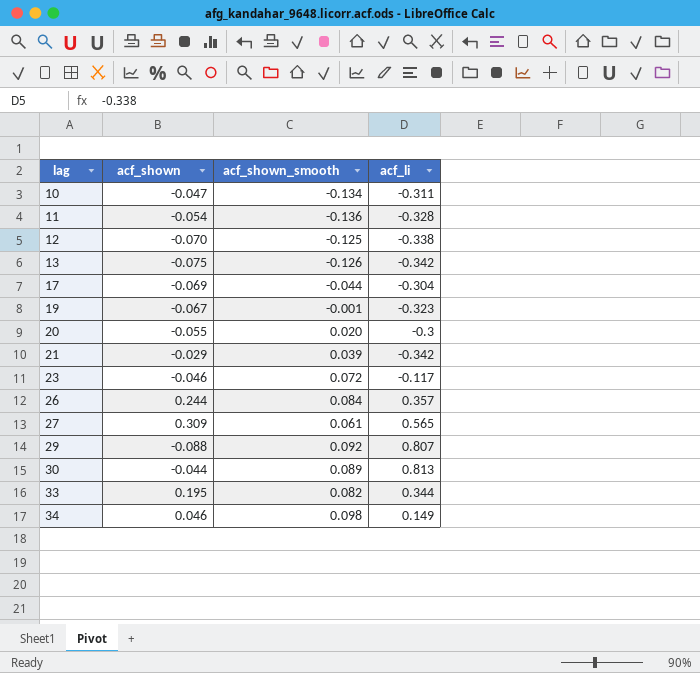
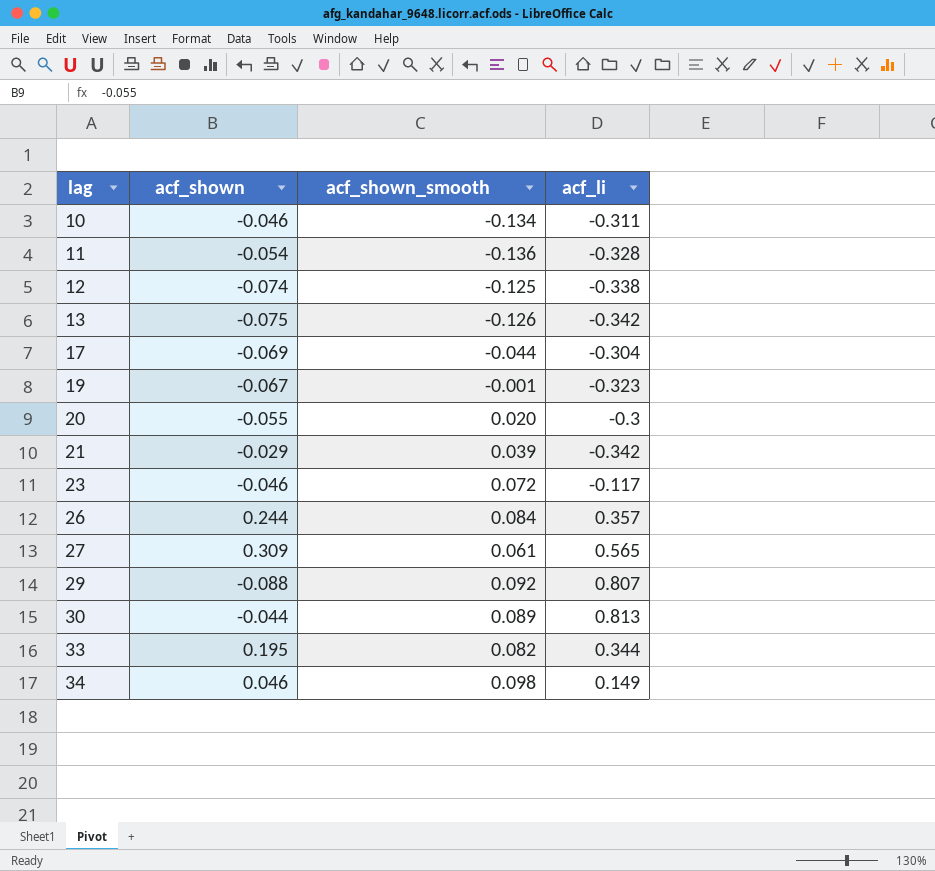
10 | acf_shown: -0.047 -> -0.046
12 | acf_shown: -0.070 -> -0.074

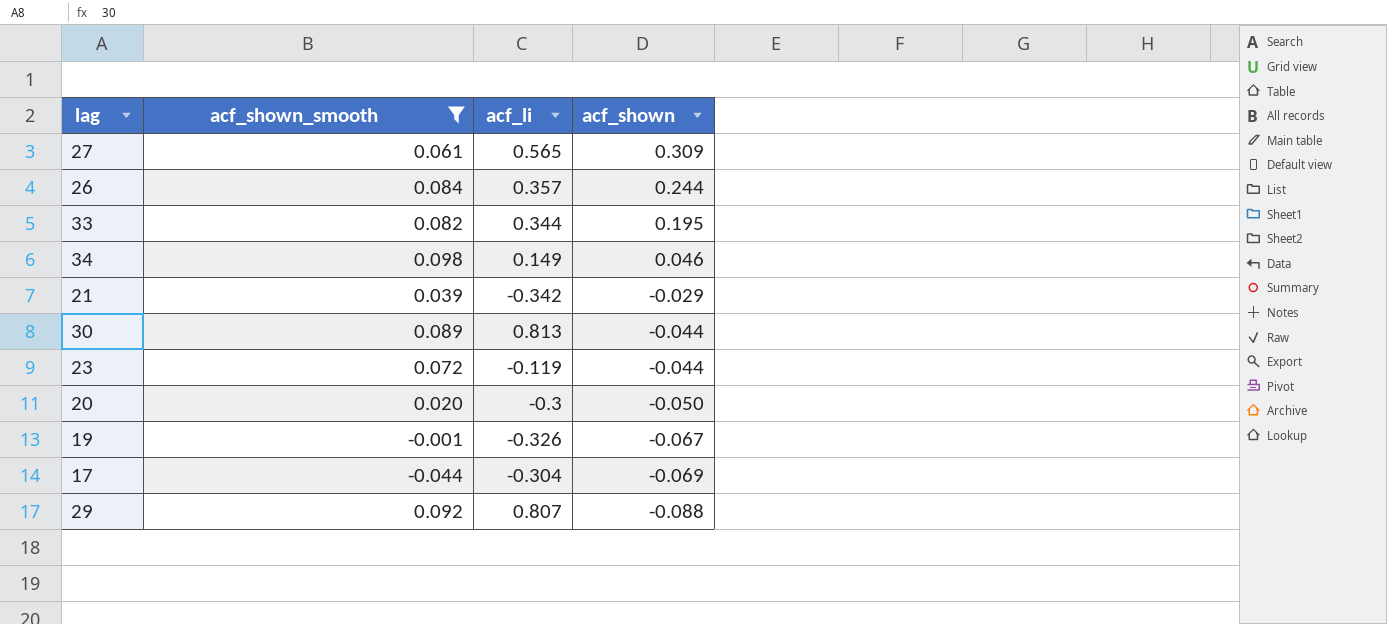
filter: none -> acf_shown_smooth >= -0.044
row order: lag ascending -> acf_shown descending
column acf_shown | position: 2 -> 4
23 | acf_li: -0.117 -> -0.119
23 | acf_shown: -0.046 -> -0.044
20 | acf_shown: -0.055 -> -0.050
19 | acf_li: -0.323 -> -0.326

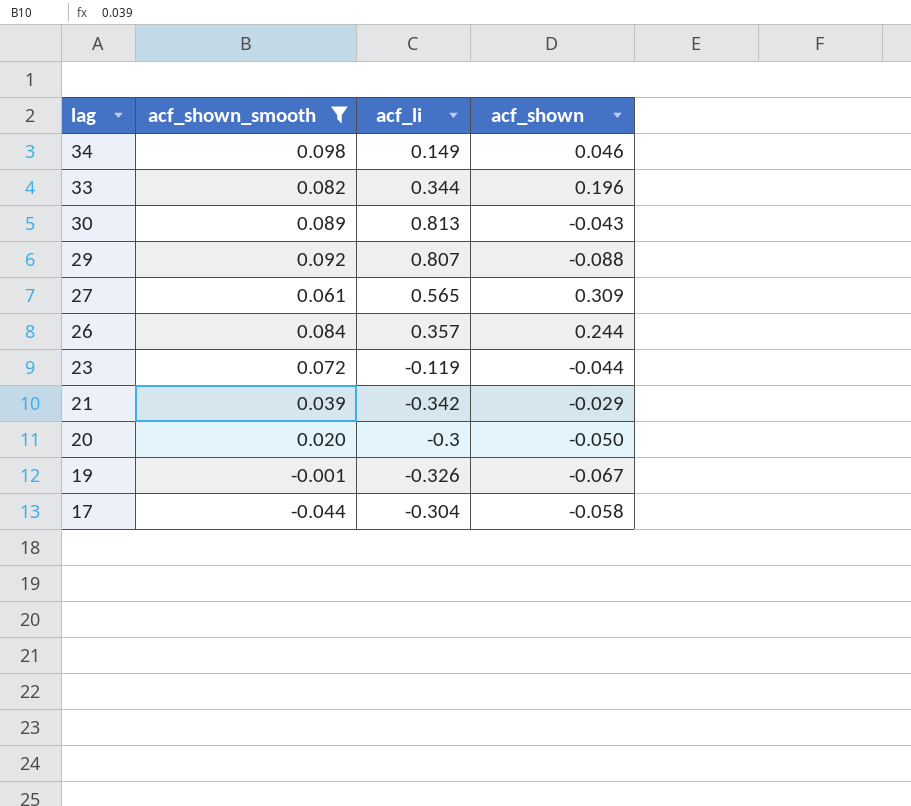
row order: acf_shown descending -> lag descending
33 | acf_shown: 0.195 -> 0.196
30 | acf_shown: -0.044 -> -0.043
17 | acf_shown: -0.069 -> -0.058

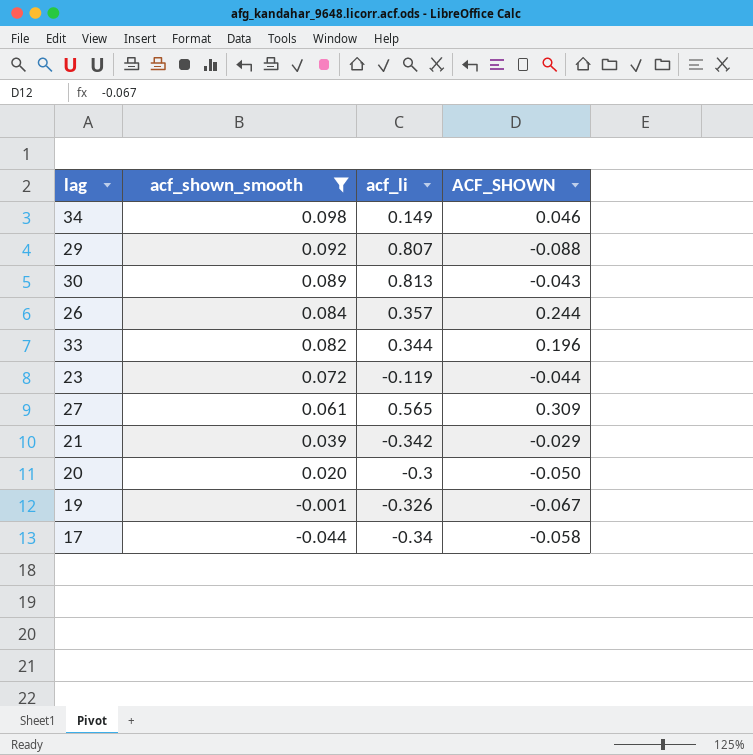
row order: lag descending -> acf_shown_smooth descending
column name: acf_shown -> ACF_SHOWN
17 | acf_li: -0.304 -> -0.34

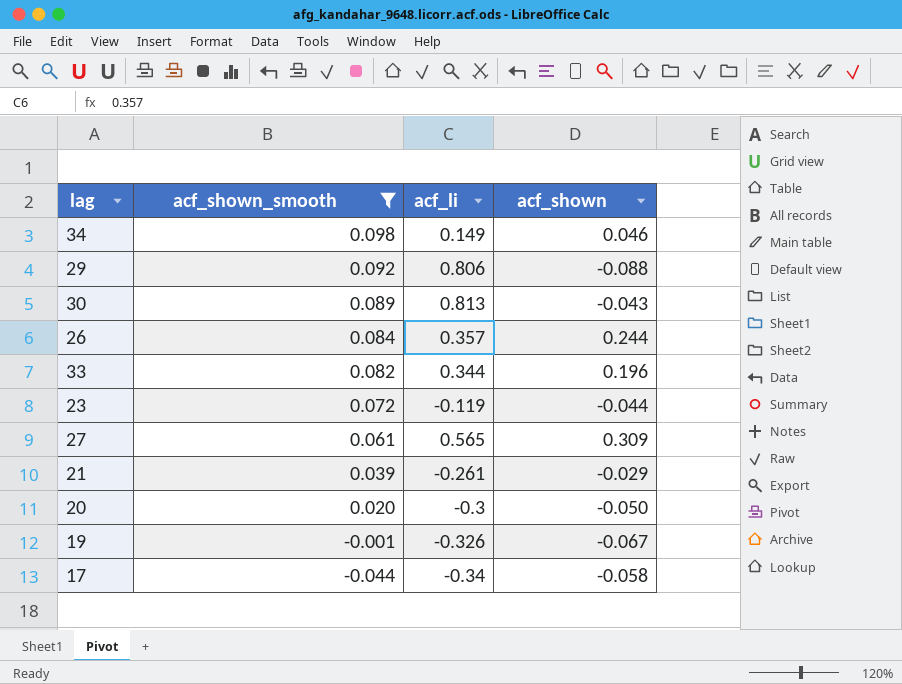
column name: ACF_SHOWN -> acf_shown
29 | acf_li: 0.807 -> 0.806
21 | acf_li: -0.342 -> -0.261

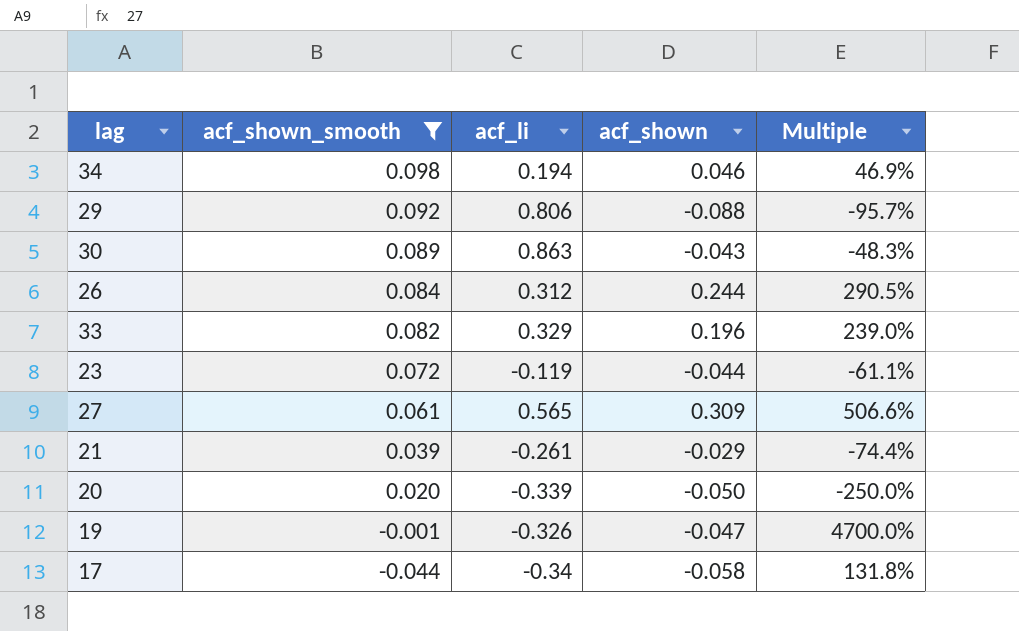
column Multiple | formula: none -> [acf_shown] / [acf_shown_smooth]
34 | acf_li: 0.149 -> 0.194
30 | acf_li: 0.813 -> 0.863
26 | acf_li: 0.357 -> 0.312
33 | acf_li: 0.344 -> 0.329
20 | acf_li: -0.3 -> -0.339
19 | acf_shown: -0.067 -> -0.047

